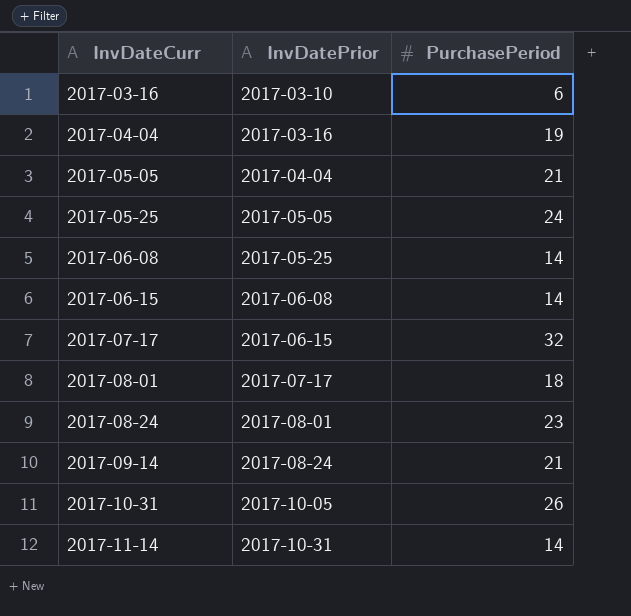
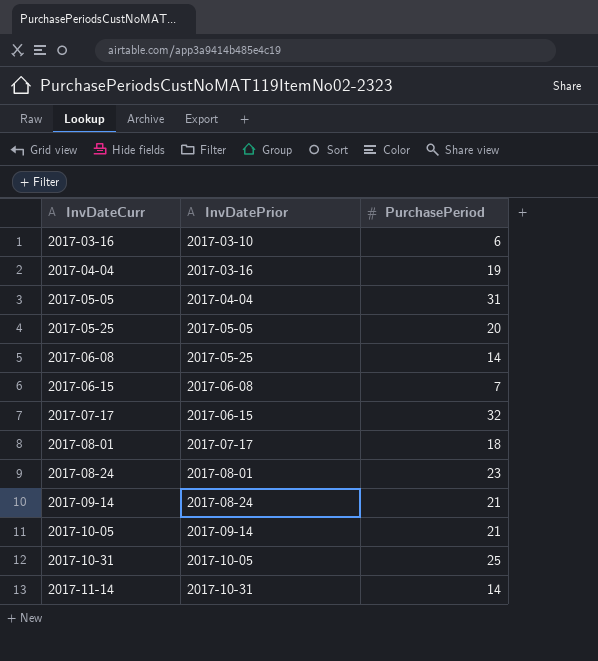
2017-05-05 | PurchasePeriod: 21 -> 31
2017-05-25 | PurchasePeriod: 24 -> 20
2017-06-15 | PurchasePeriod: 14 -> 7
row 2017-10-05: none -> 2017-09-14 | 21
2017-10-31 | PurchasePeriod: 26 -> 25

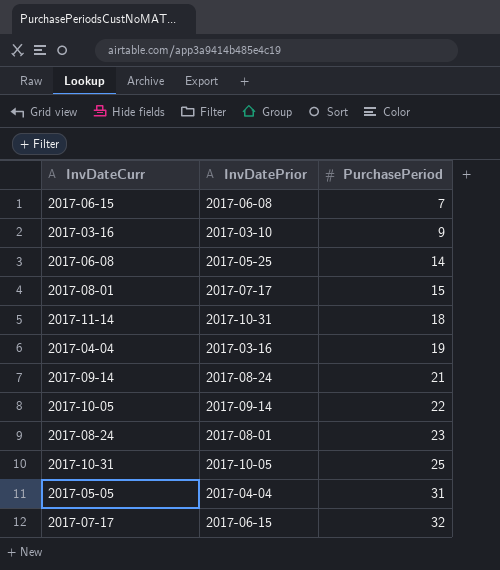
row order: InvDateCurr ascending -> PurchasePeriod ascending
row 2017-05-25: 2017-05-05 | 20 -> none
2017-03-16 | PurchasePeriod: 6 -> 9
2017-08-01 | PurchasePeriod: 18 -> 15
2017-11-14 | PurchasePeriod: 14 -> 18
2017-10-05 | PurchasePeriod: 21 -> 22

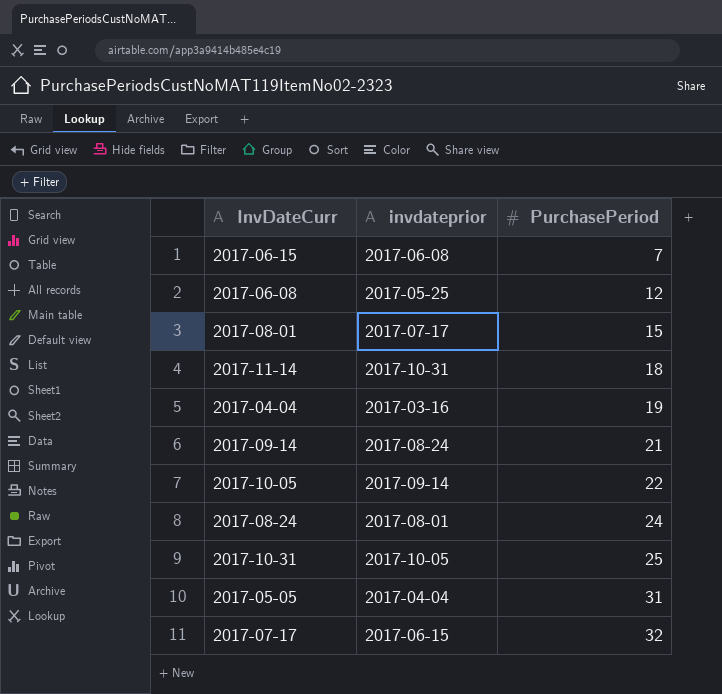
column name: InvDatePrior -> invdateprior
row 2017-03-16: 2017-03-10 | 9 -> none
2017-06-08 | PurchasePeriod: 14 -> 12
2017-08-24 | PurchasePeriod: 23 -> 24

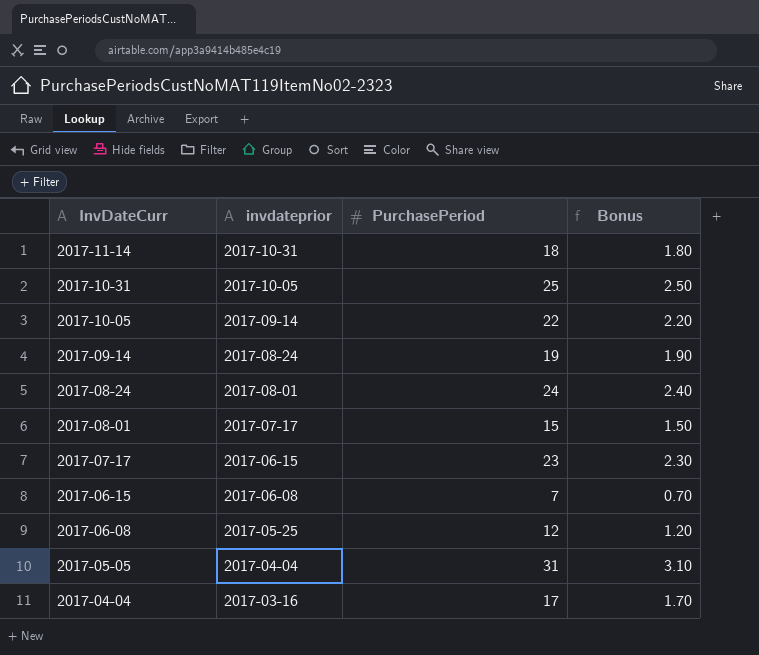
row order: PurchasePeriod ascending -> InvDateCurr descending
column Bonus | formula: none -> [PurchasePeriod] * 0.1
2017-09-14 | PurchasePeriod: 21 -> 19
2017-07-17 | PurchasePeriod: 32 -> 23
2017-04-04 | PurchasePeriod: 19 -> 17

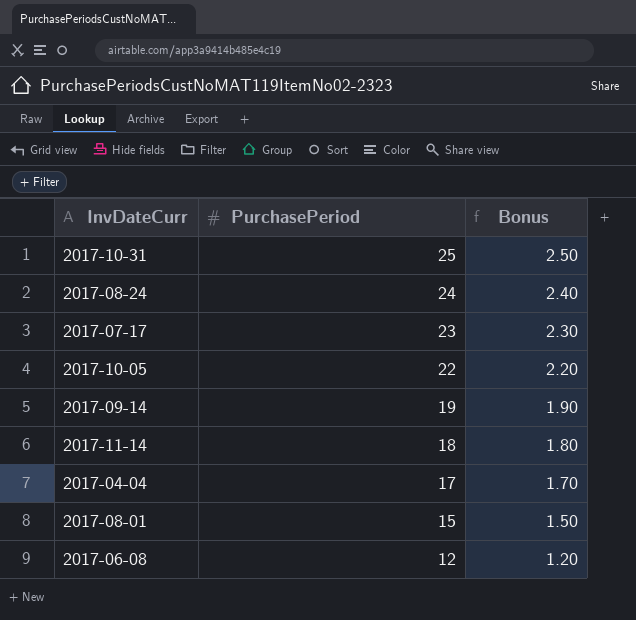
row order: InvDateCurr descending -> PurchasePeriod descending
column invdateprior | position: 2 -> none
row 2017-06-15: 2017-06-08 | 7 | 0.70 -> none
row 2017-05-05: 2017-04-04 | 31 | 3.10 -> none

